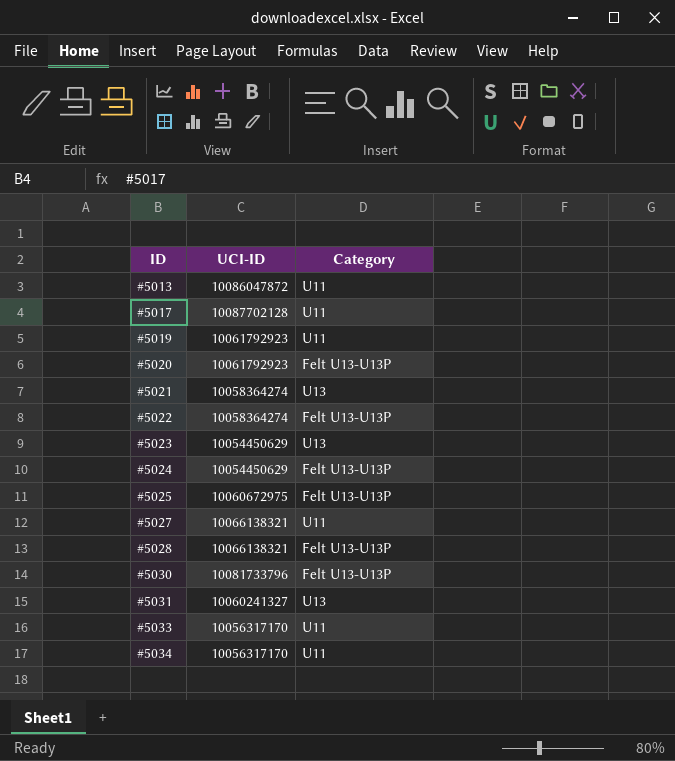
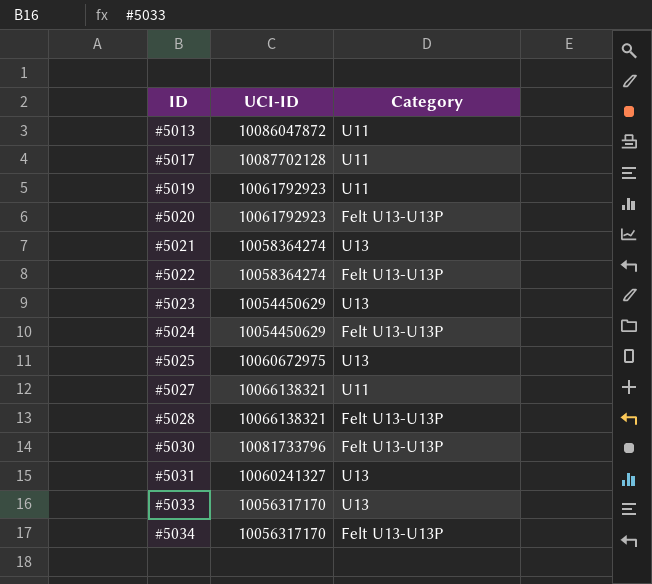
#5025 | Category: Felt U13-U13P -> U13
#5033 | Category: U11 -> U13
#5034 | Category: U11 -> Felt U13-U13P

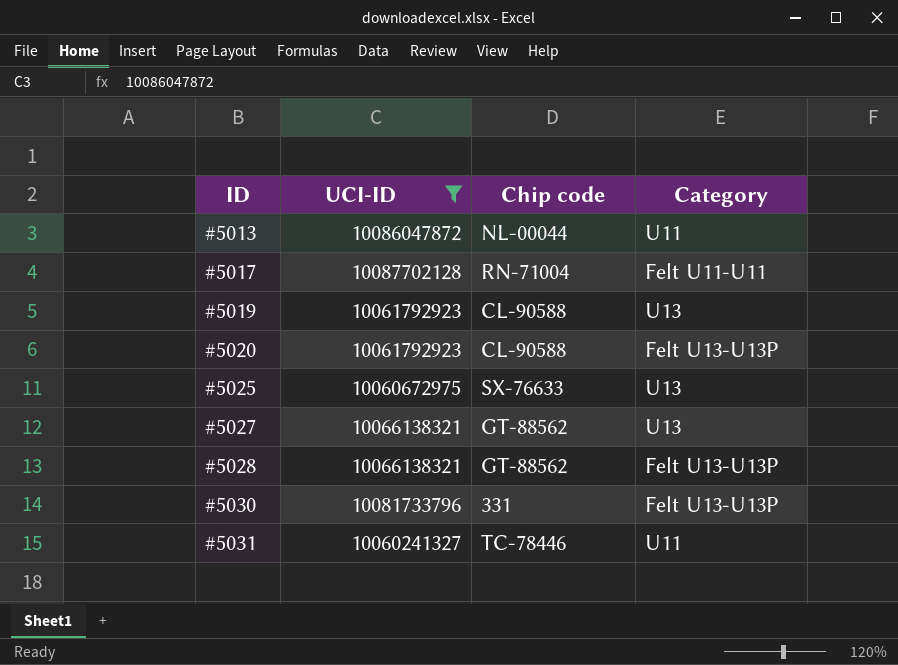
filter: none -> UCI-ID >= 10060241327
column Chip code | position: none -> 3
#5017 | Category: U11 -> Felt U11-U11
#5019 | Category: U11 -> U13
#5027 | Category: U11 -> U13
#5031 | Category: U13 -> U11

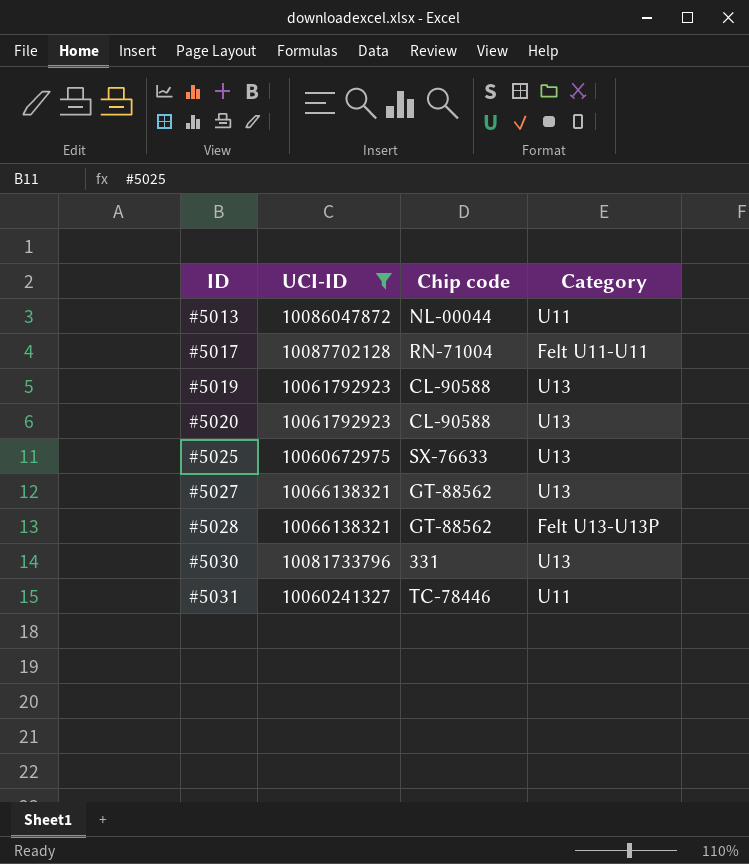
#5020 | Category: Felt U13-U13P -> U13
#5030 | Category: Felt U13-U13P -> U13

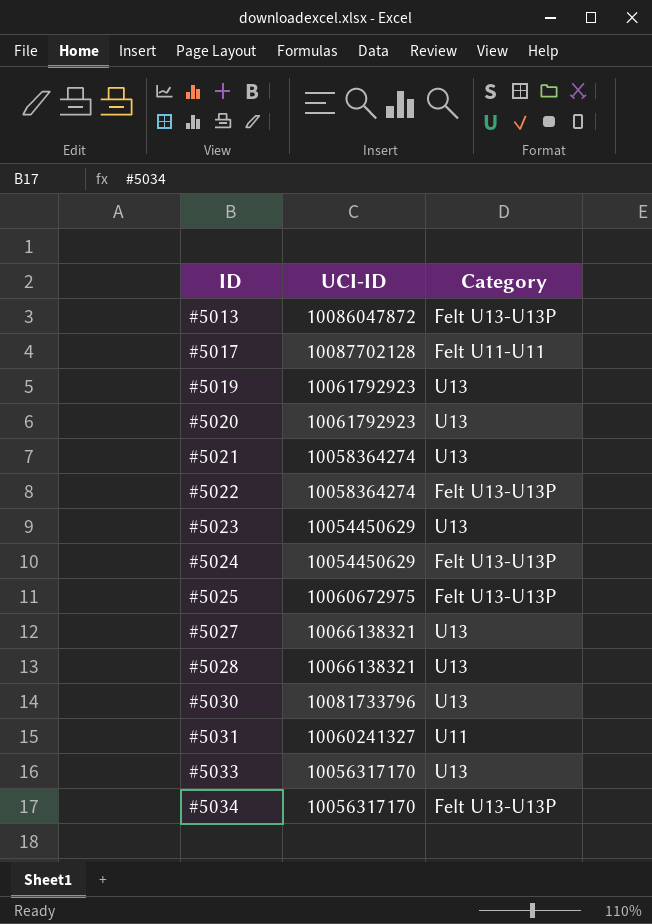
filter: UCI-ID >= 10060241327 -> none
column Chip code | position: 3 -> none
#5013 | Category: U11 -> Felt U13-U13P
#5025 | Category: U13 -> Felt U13-U13P
#5028 | Category: Felt U13-U13P -> U13

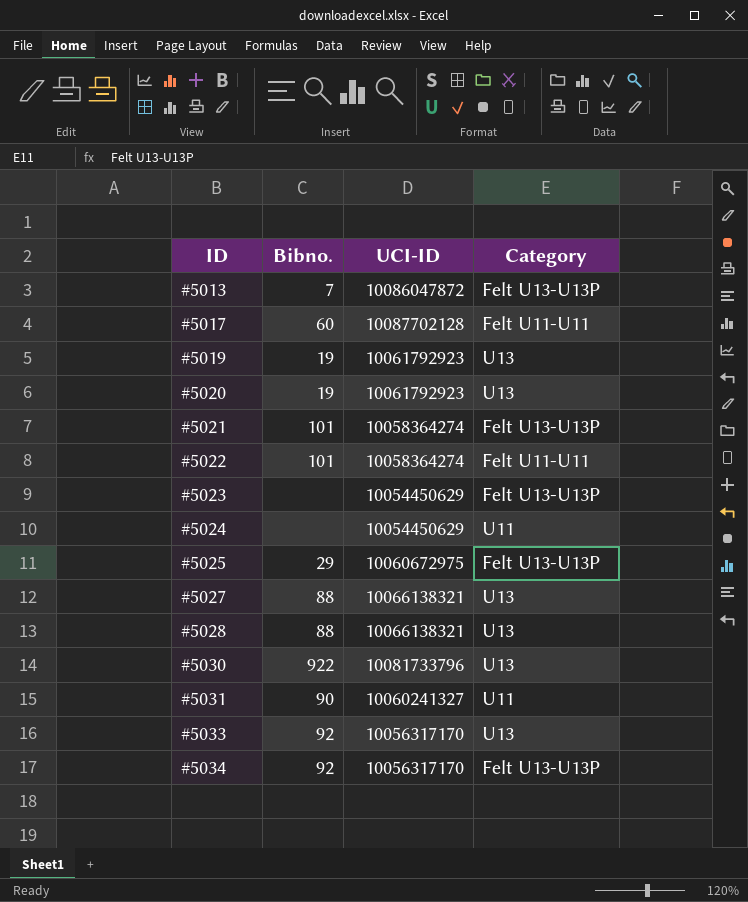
column Bibno. | position: none -> 2
#5021 | Category: U13 -> Felt U13-U13P
#5022 | Category: Felt U13-U13P -> Felt U11-U11
#5023 | Category: U13 -> Felt U13-U13P
#5024 | Category: Felt U13-U13P -> U11

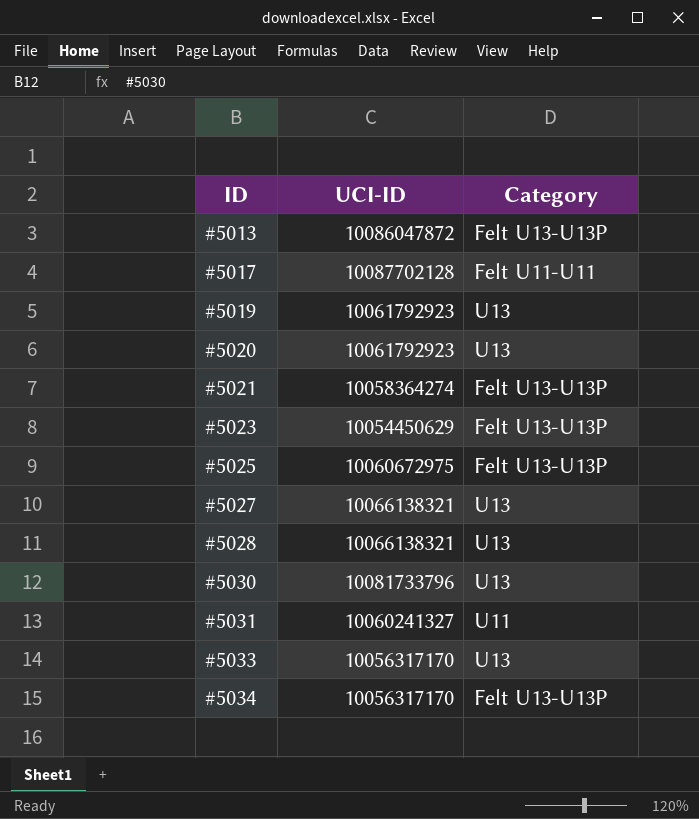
column Bibno. | position: 2 -> none
row #5022: 101 | 10058364274 | Felt U11-U11 -> none
row #5024: none | 10054450629 | U11 -> none

